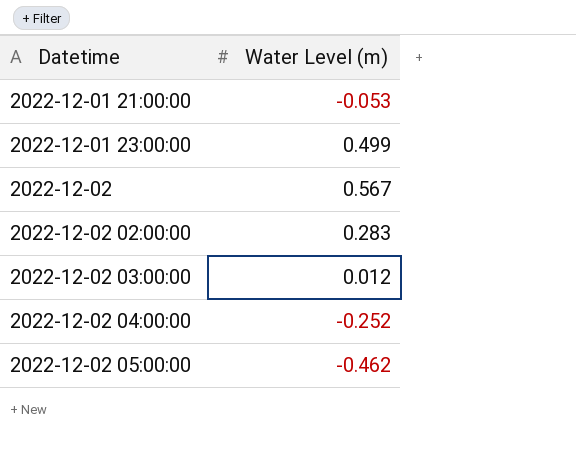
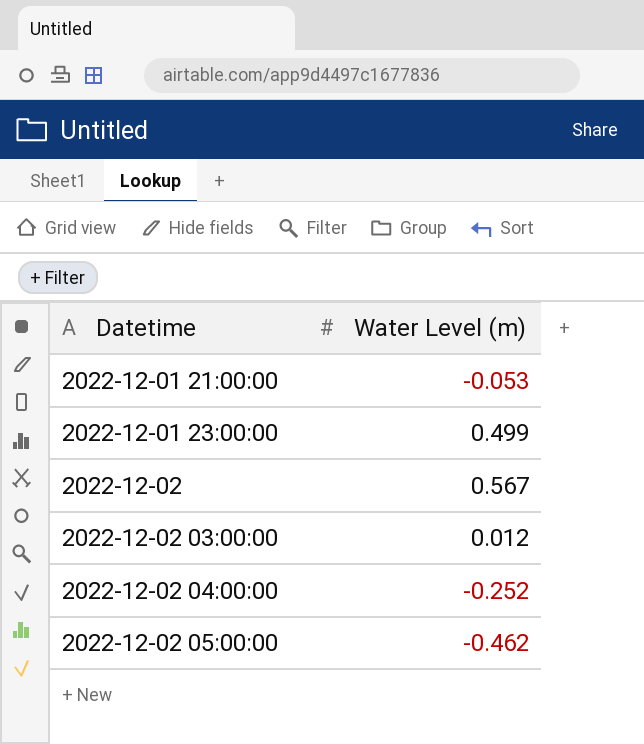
row 2022-12-02 02:00:00: 0.283 -> none

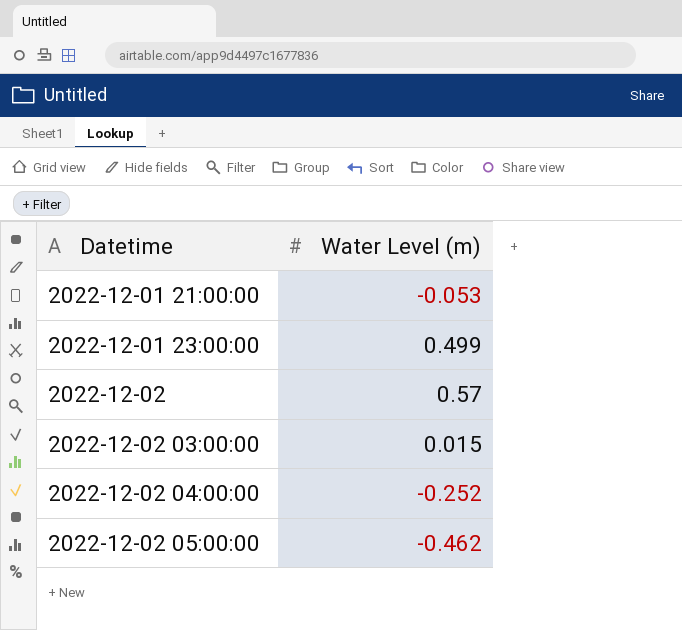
2022-12-02 | Water Level (m): 0.567 -> 0.57
2022-12-02 03:00:00 | Water Level (m): 0.012 -> 0.015

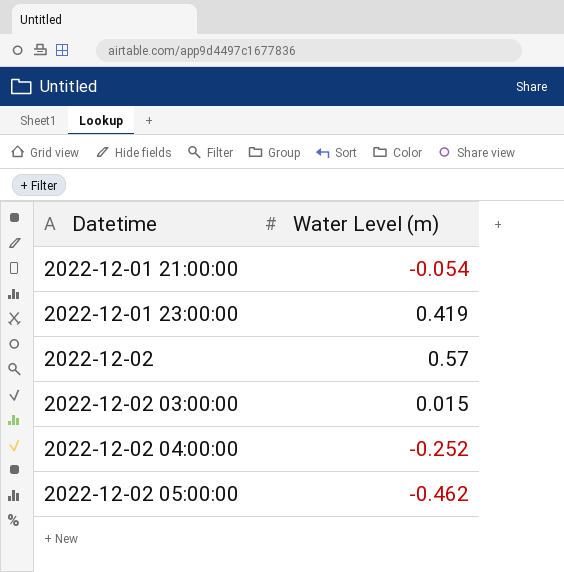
2022-12-01 21:00:00 | Water Level (m): -0.053 -> -0.054
2022-12-01 23:00:00 | Water Level (m): 0.499 -> 0.419

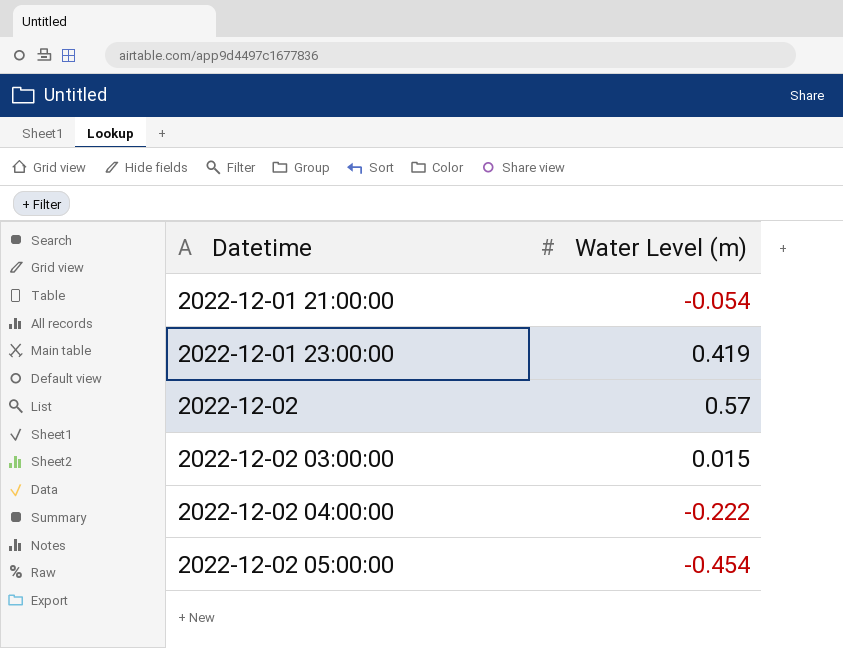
2022-12-02 04:00:00 | Water Level (m): -0.252 -> -0.222
2022-12-02 05:00:00 | Water Level (m): -0.462 -> -0.454

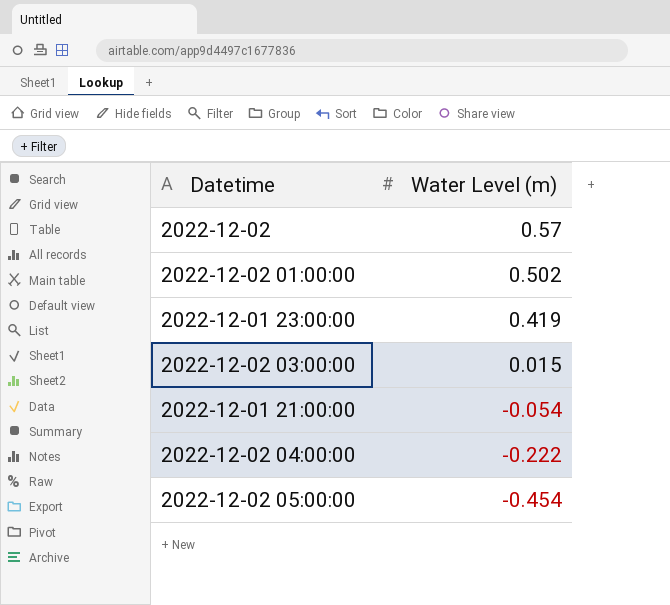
row order: Datetime ascending -> Water Level (m) descending
row 2022-12-02 01:00:00: none -> 0.502

